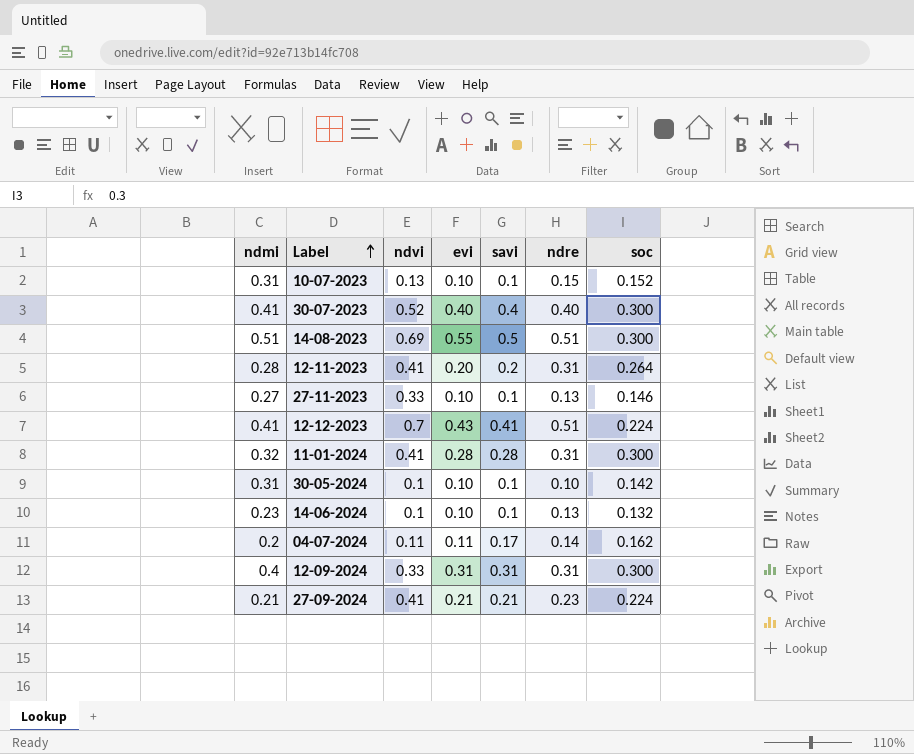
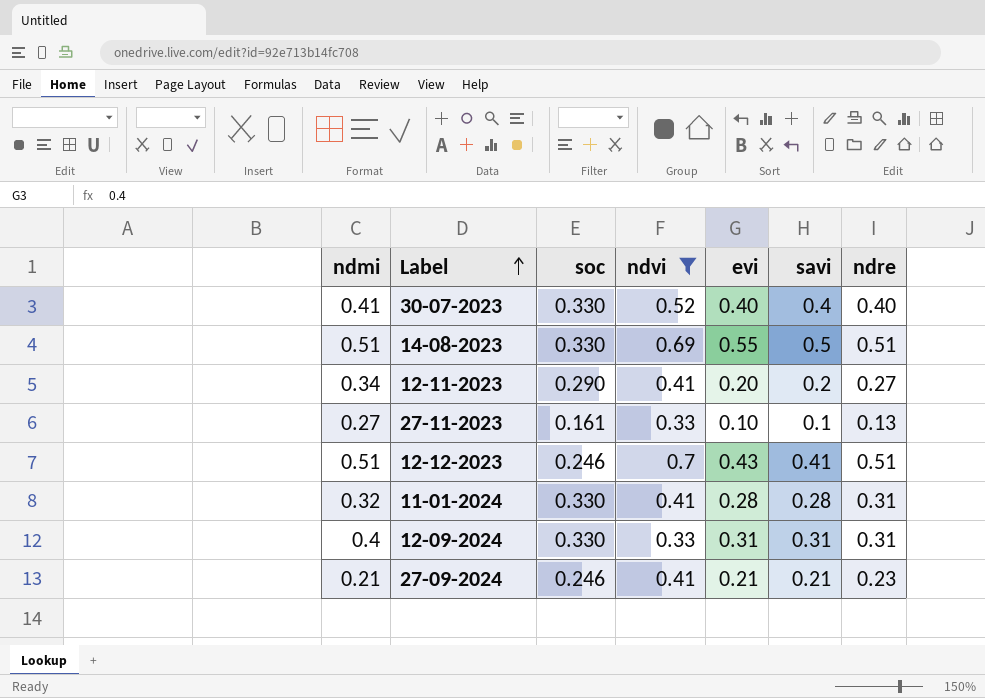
filter: none -> ndvi >= 0.33
column soc | position: 7 -> 3
30-07-2023 | soc: 0.300 -> 0.330
14-08-2023 | soc: 0.300 -> 0.330
12-11-2023 | ndmi: 0.28 -> 0.34
12-11-2023 | soc: 0.264 -> 0.290
12-11-2023 | ndre: 0.31 -> 0.27
27-11-2023 | soc: 0.146 -> 0.161
12-12-2023 | ndmi: 0.41 -> 0.51
12-12-2023 | soc: 0.224 -> 0.246
11-01-2024 | soc: 0.300 -> 0.330
12-09-2024 | soc: 0.300 -> 0.330
27-09-2024 | soc: 0.224 -> 0.246

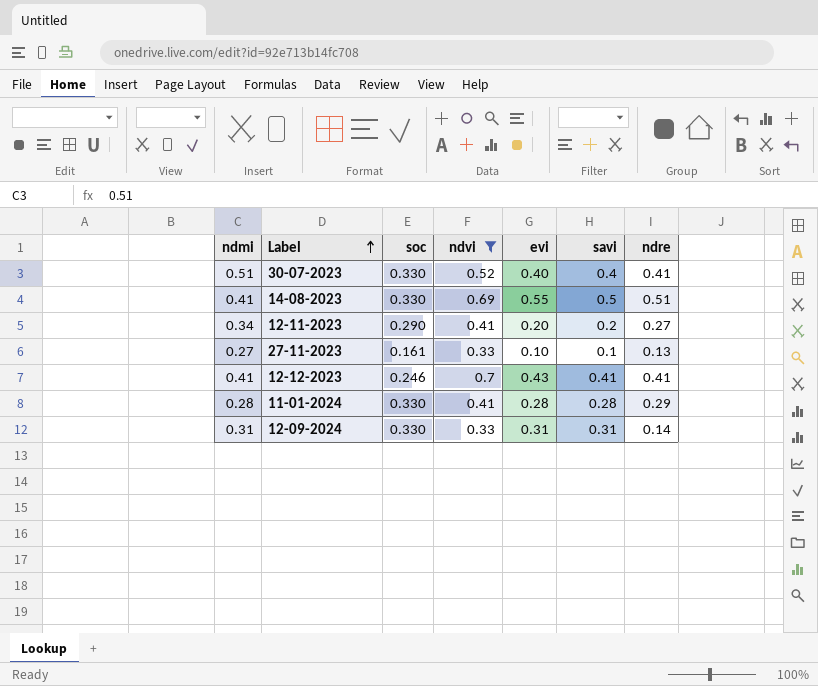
row 27-09-2024: 0.21 | 0.246 | 0.41 | 0.21 | 0.21 | 0.23 -> none
30-07-2023 | ndmi: 0.41 -> 0.51
30-07-2023 | ndre: 0.40 -> 0.41
14-08-2023 | ndmi: 0.51 -> 0.41
12-12-2023 | ndmi: 0.51 -> 0.41
12-12-2023 | ndre: 0.51 -> 0.41
11-01-2024 | ndmi: 0.32 -> 0.28
11-01-2024 | ndre: 0.31 -> 0.29
12-09-2024 | ndmi: 0.4 -> 0.31
12-09-2024 | ndre: 0.31 -> 0.14

